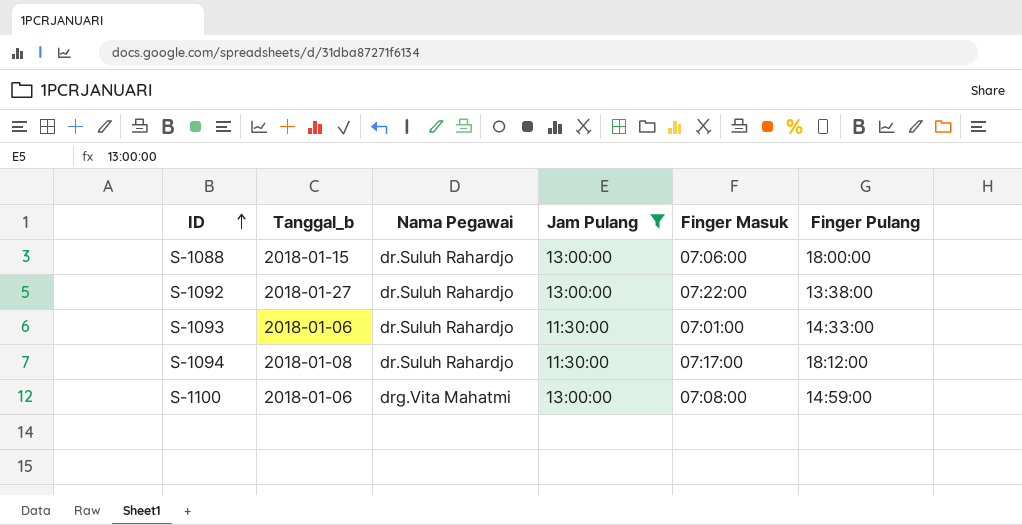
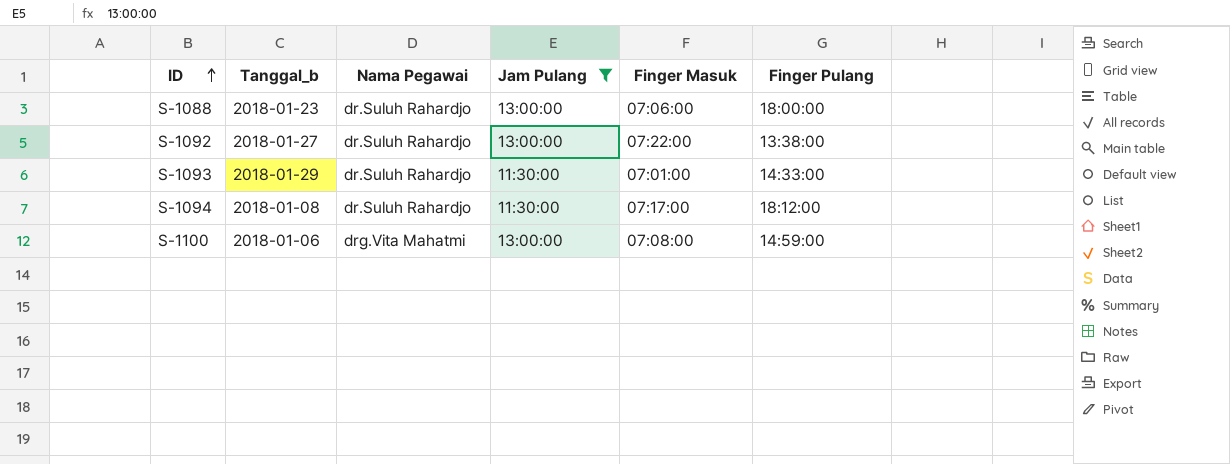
S-1088 | Tanggal_b: 2018-01-15 -> 2018-01-23
S-1093 | Tanggal_b: 2018-01-06 -> 2018-01-29

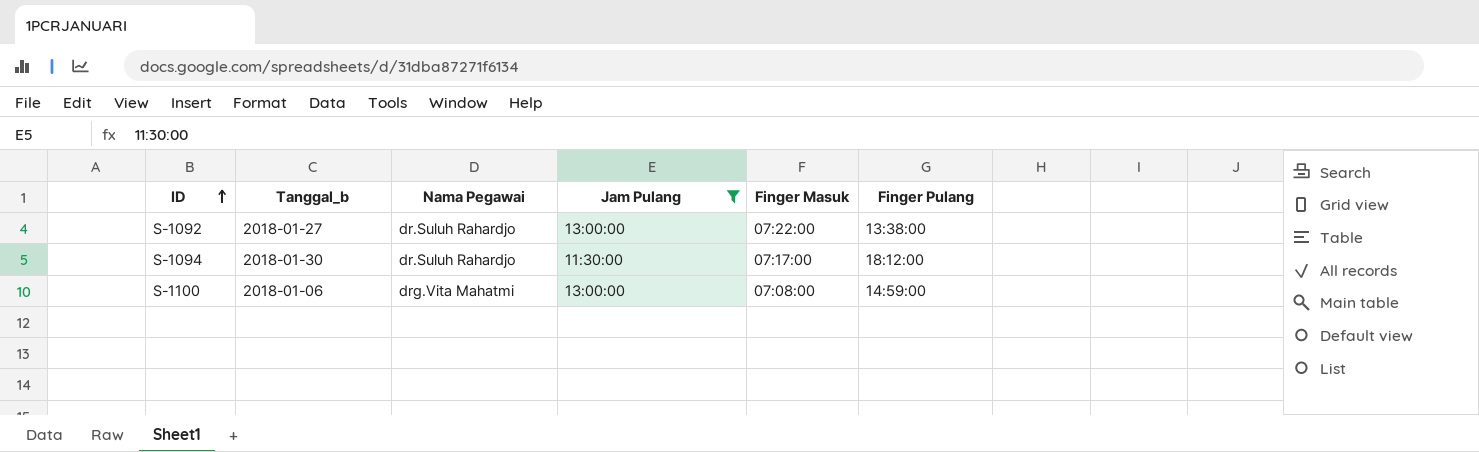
row S-1088: 2018-01-23 | dr.Suluh Rahardjo | 13:00:00 | 07:06:00 | 18:00:00 -> none
row S-1093: 2018-01-29 | dr.Suluh Rahardjo | 11:30:00 | 07:01:00 | 14:33:00 -> none
S-1094 | Tanggal_b: 2018-01-08 -> 2018-01-30

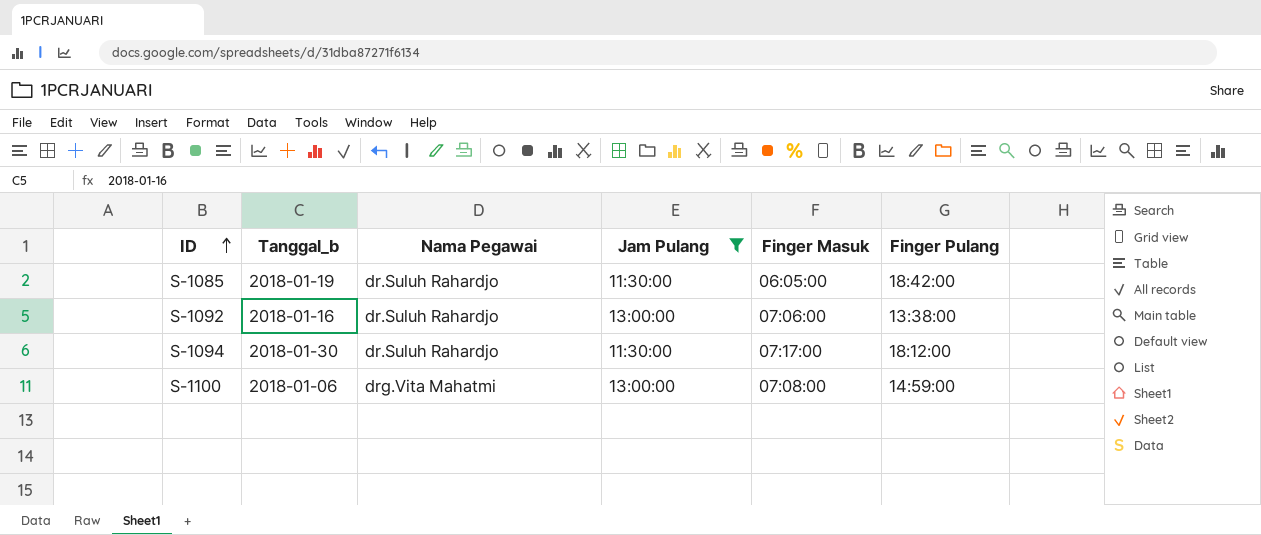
row S-1085: none -> 2018-01-19 | dr.Suluh Rahardjo | 11:30:00 | 06:05:00 | 18:42:00
S-1092 | Tanggal_b: 2018-01-27 -> 2018-01-16
S-1092 | Finger Masuk: 07:22:00 -> 07:06:00

